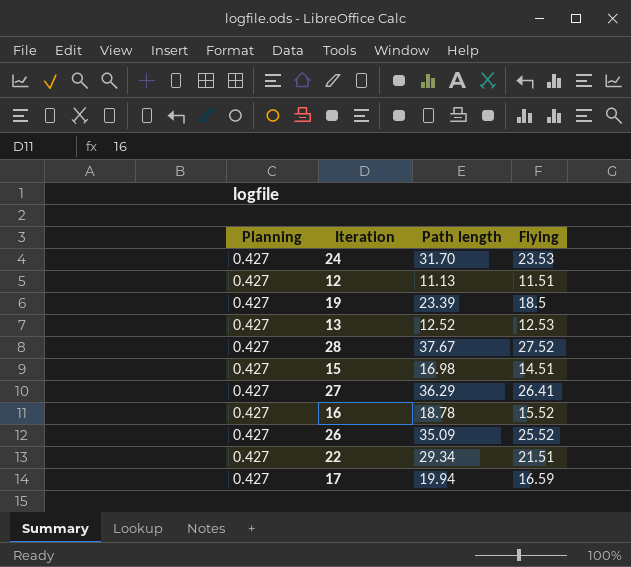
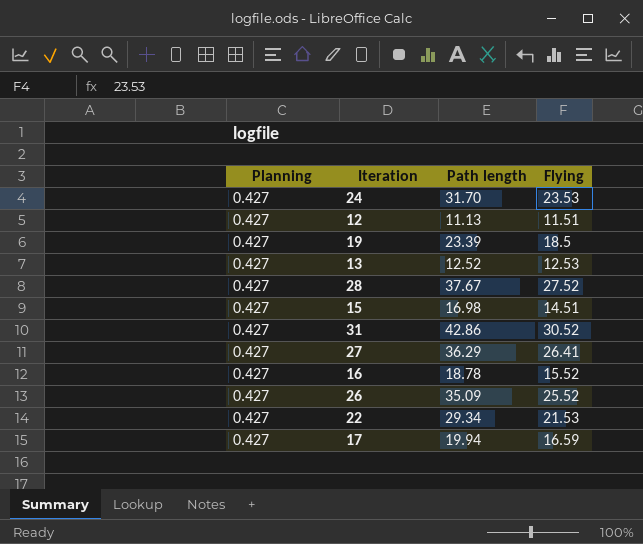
row 31: none -> 0.427 | 42.86 | 30.52
22 | Flying: 21.51 -> 21.53

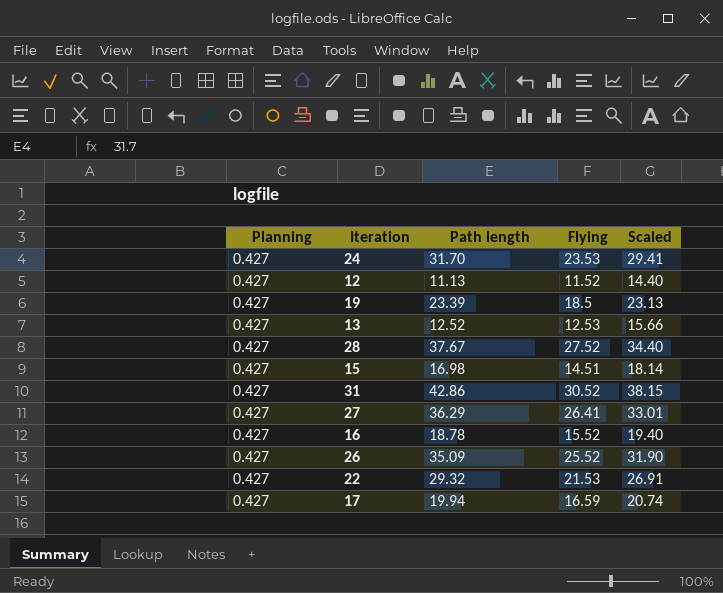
column Scaled | formula: none -> [Flying] * 1.25
12 | Flying: 11.51 -> 11.52
22 | Path length: 29.34 -> 29.32

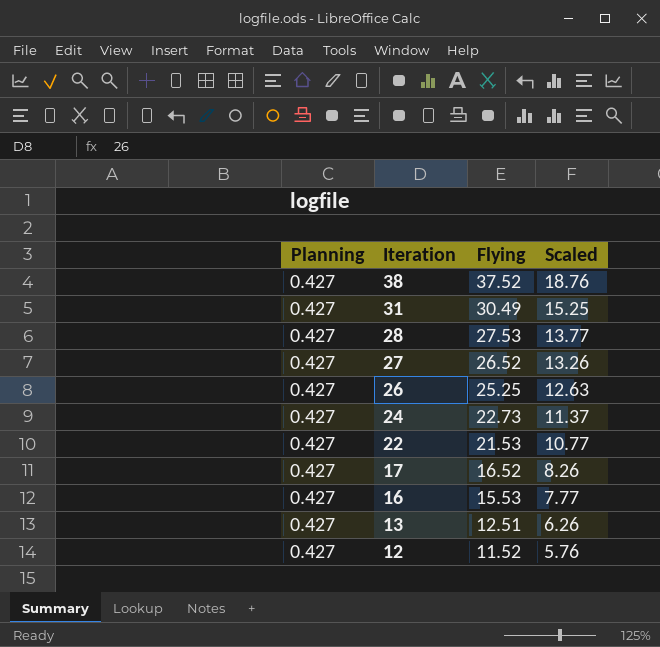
row order: none -> Iteration descending
column Path length | position: 3 -> none
column Scaled | formula: [Flying] * 1.25 -> [Flying] * 0.5
row 19: 0.427 | 23.39 | 18.5 | 23.13 -> none
row 15: 0.427 | 16.98 | 14.51 | 18.14 -> none
row 38: none -> 0.427 | 37.52 | 18.76
31 | Flying: 30.52 -> 30.49
28 | Flying: 27.52 -> 27.53
27 | Flying: 26.41 -> 26.52
26 | Flying: 25.52 -> 25.25
24 | Flying: 23.53 -> 22.73
17 | Flying: 16.59 -> 16.52
16 | Flying: 15.52 -> 15.53
13 | Flying: 12.53 -> 12.51

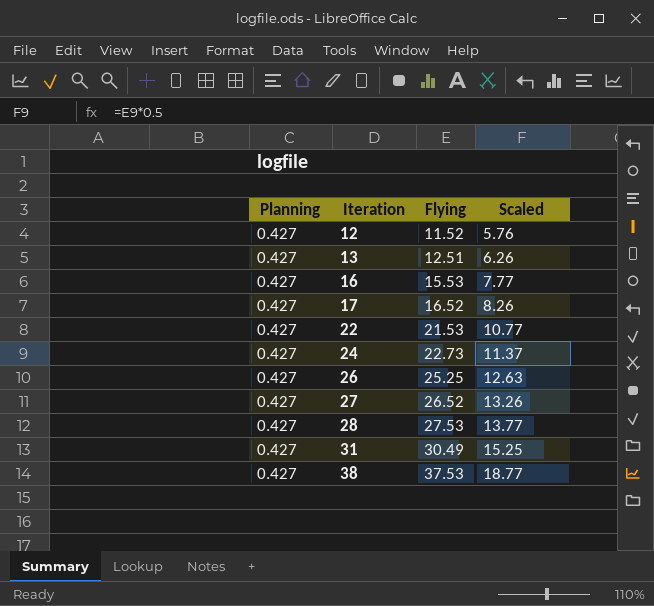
row order: Iteration descending -> Iteration ascending
38 | Flying: 37.52 -> 37.53
38 | Scaled: 18.76 -> 18.77

